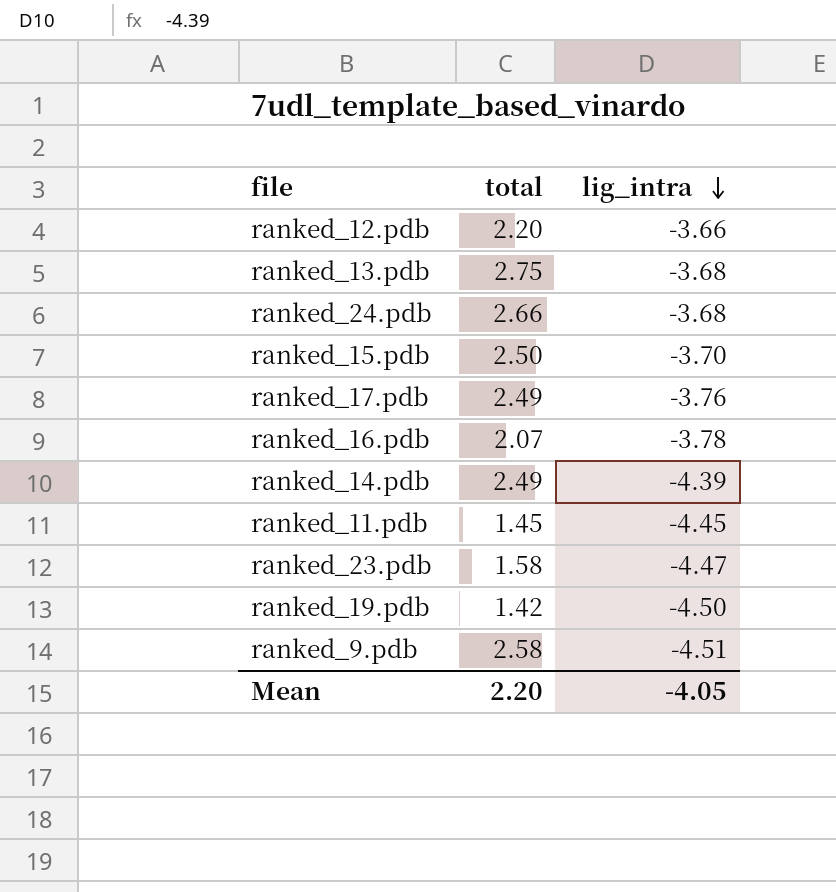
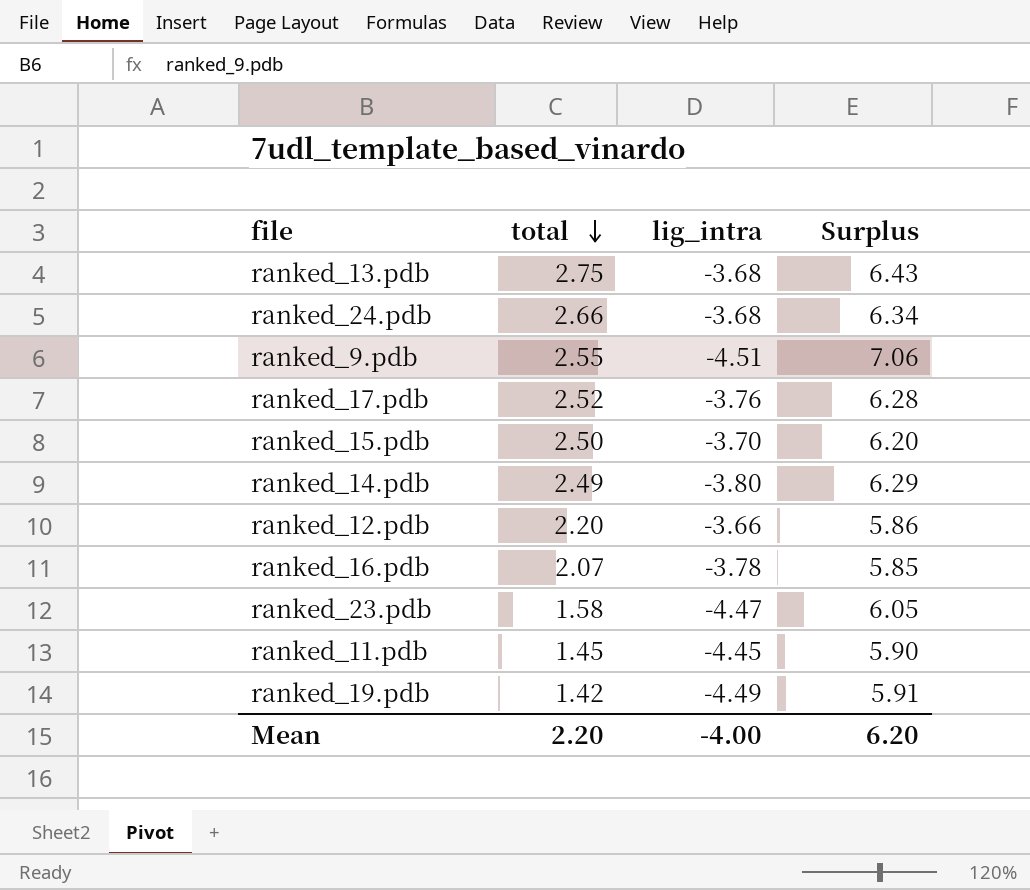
row order: lig_intra descending -> total descending
column Surplus | formula: none -> [total] - [lig_intra]
ranked_9.pdb | total: 2.58 -> 2.55
ranked_17.pdb | total: 2.49 -> 2.52
ranked_14.pdb | lig_intra: -4.39 -> -3.80
ranked_19.pdb | lig_intra: -4.50 -> -4.49
Mean | lig_intra: -4.05 -> -4.00

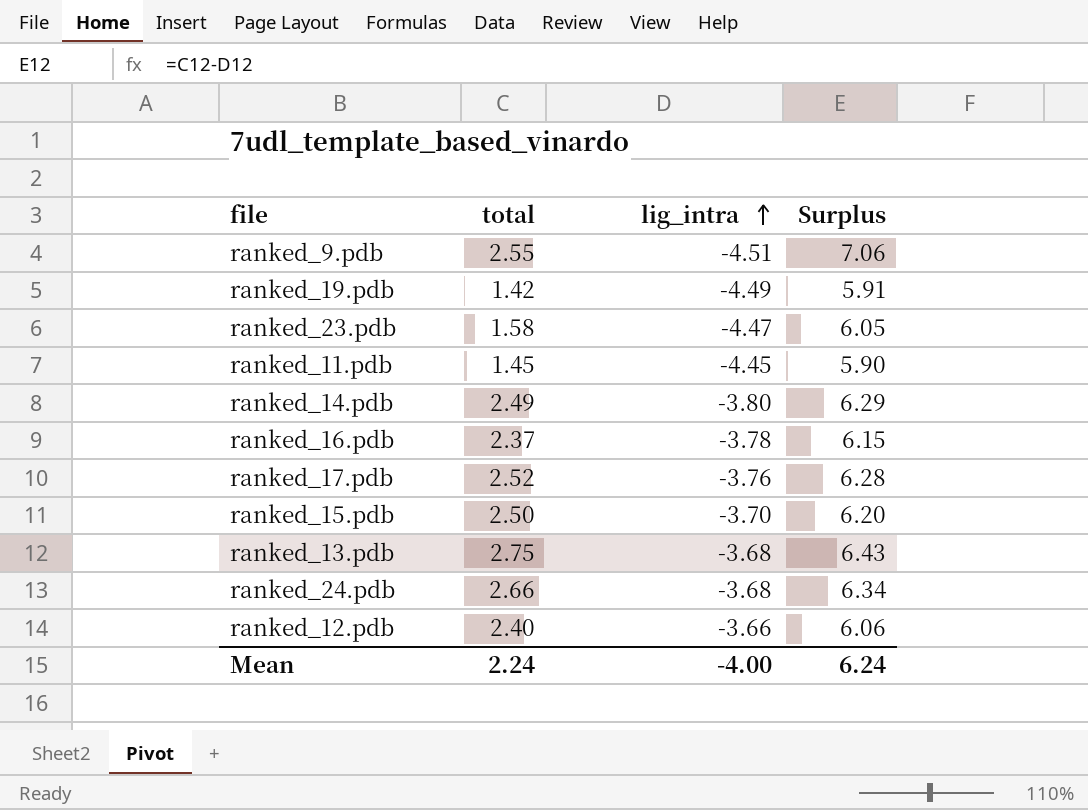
row order: total descending -> lig_intra ascending
ranked_16.pdb | total: 2.07 -> 2.37
ranked_16.pdb | Surplus: 5.85 -> 6.15
ranked_12.pdb | total: 2.20 -> 2.40
ranked_12.pdb | Surplus: 5.86 -> 6.06
Mean | total: 2.20 -> 2.24
Mean | Surplus: 6.20 -> 6.24

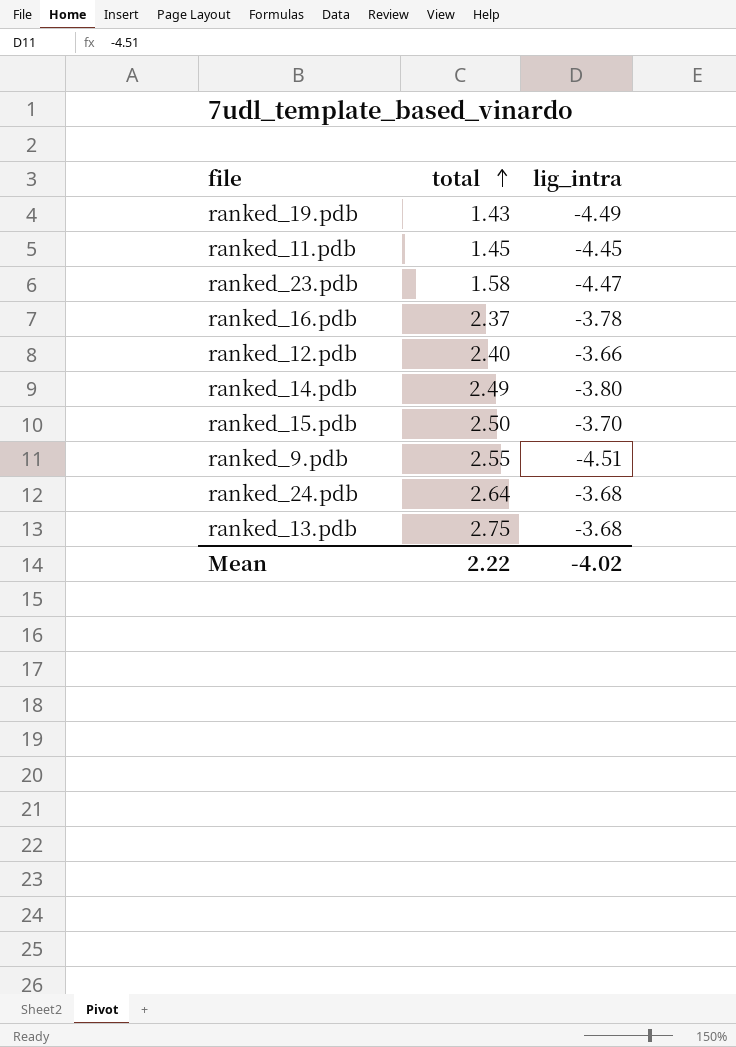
row order: lig_intra ascending -> total ascending
column Surplus | formula: [total] - [lig_intra] -> none
row ranked_17.pdb: 2.52 | -3.76 | 6.28 -> none
ranked_19.pdb | total: 1.42 -> 1.43
ranked_24.pdb | total: 2.66 -> 2.64
Mean | total: 2.24 -> 2.22
Mean | lig_intra: -4.00 -> -4.02

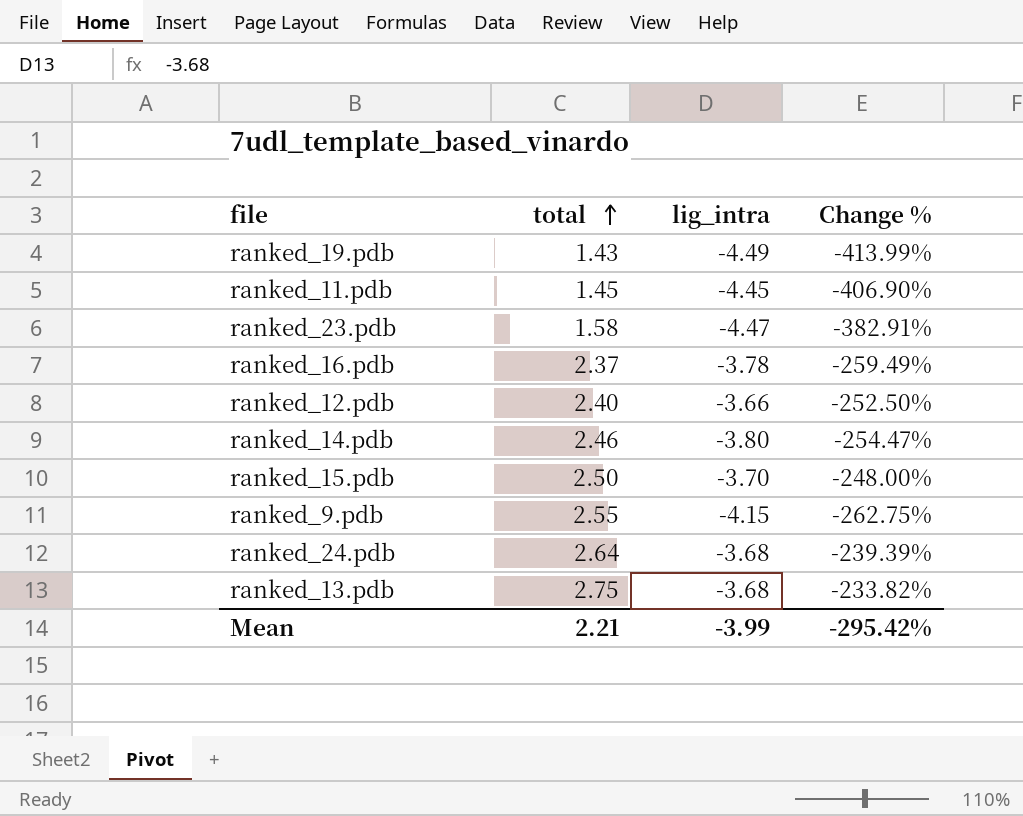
column Change % | formula: none -> ([lig_intra] - [total]) / [total]
ranked_14.pdb | total: 2.49 -> 2.46
ranked_9.pdb | lig_intra: -4.51 -> -4.15
Mean | total: 2.22 -> 2.21
Mean | lig_intra: -4.02 -> -3.99

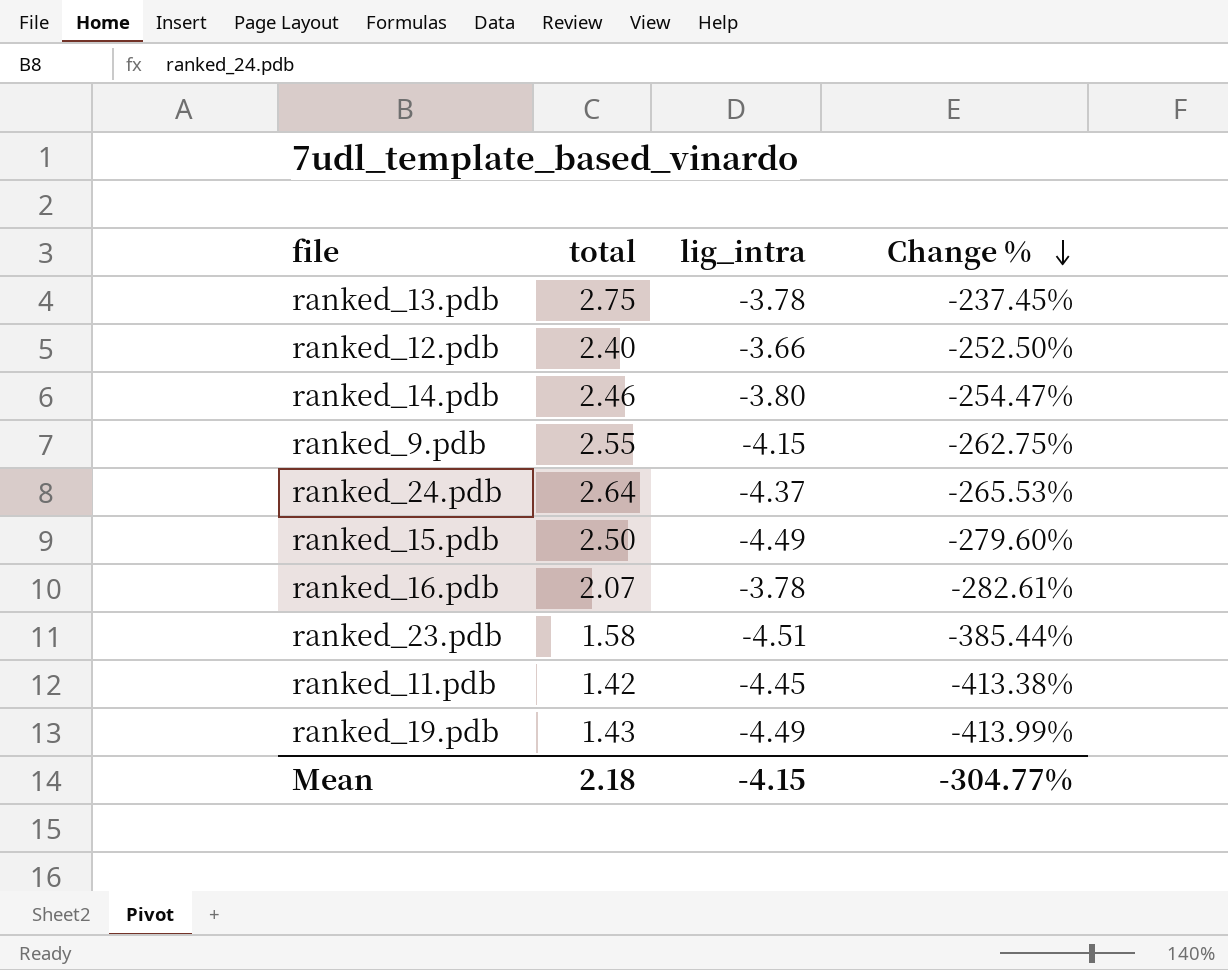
row order: total ascending -> Change % descending
ranked_13.pdb | lig_intra: -3.68 -> -3.78
ranked_13.pdb | Change %: -233.82% -> -237.45%
ranked_24.pdb | lig_intra: -3.68 -> -4.37
ranked_24.pdb | Change %: -239.39% -> -265.53%
ranked_15.pdb | lig_intra: -3.70 -> -4.49
ranked_15.pdb | Change %: -248.00% -> -279.60%
ranked_16.pdb | total: 2.37 -> 2.07
ranked_16.pdb | Change %: -259.49% -> -282.61%
ranked_23.pdb | lig_intra: -4.47 -> -4.51
ranked_23.pdb | Change %: -382.91% -> -385.44%
ranked_11.pdb | total: 1.45 -> 1.42
ranked_11.pdb | Change %: -406.90% -> -413.38%
Mean | total: 2.21 -> 2.18
Mean | lig_intra: -3.99 -> -4.15
Mean | Change %: -295.42% -> -304.77%

